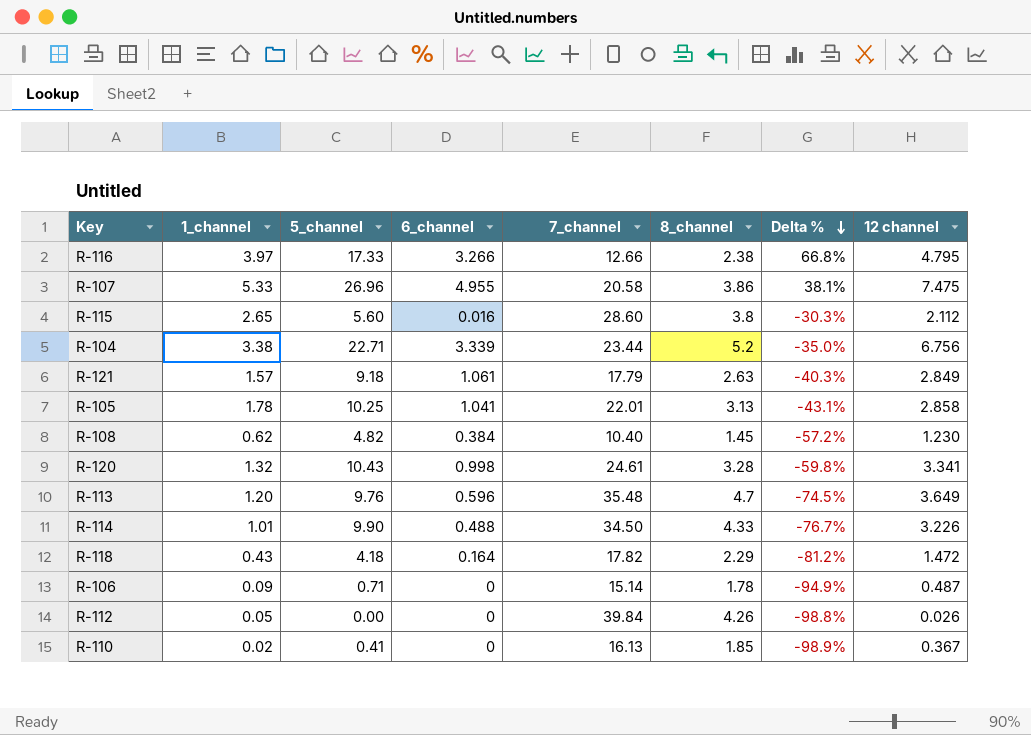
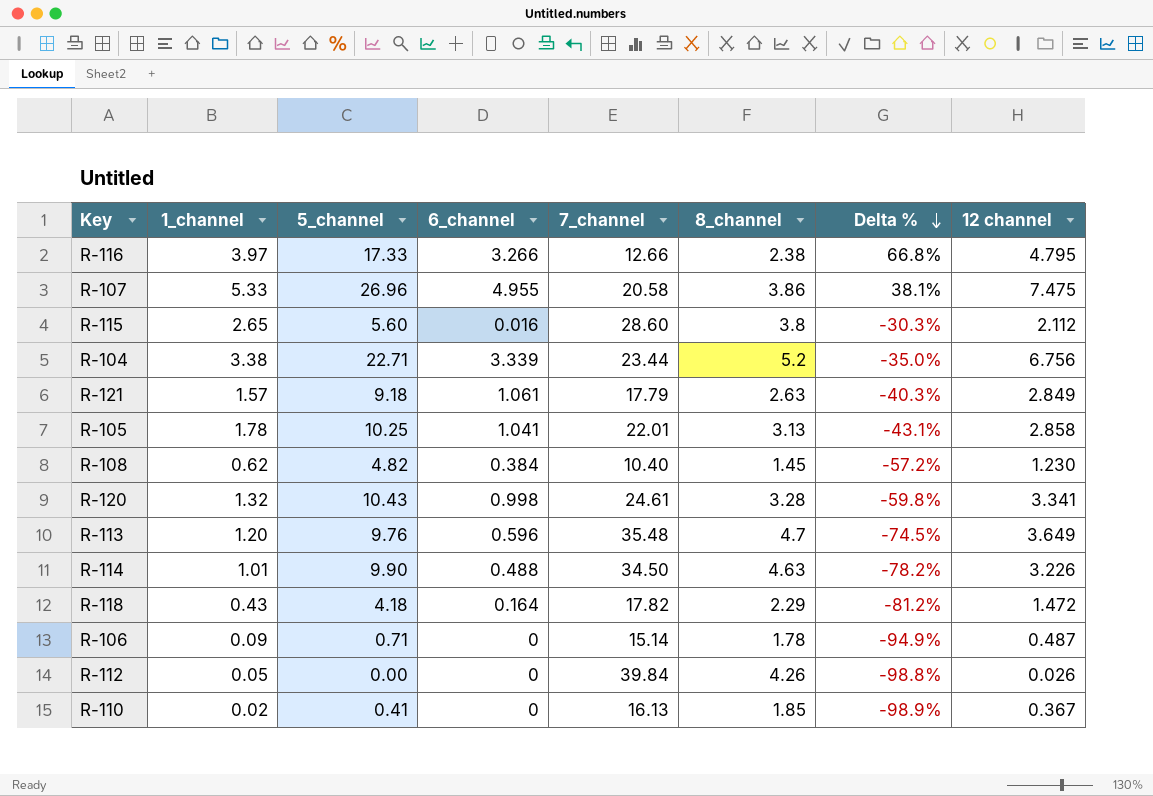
R-114 | 8_channel: 4.33 -> 4.63
R-114 | Delta %: -76.7% -> -78.2%

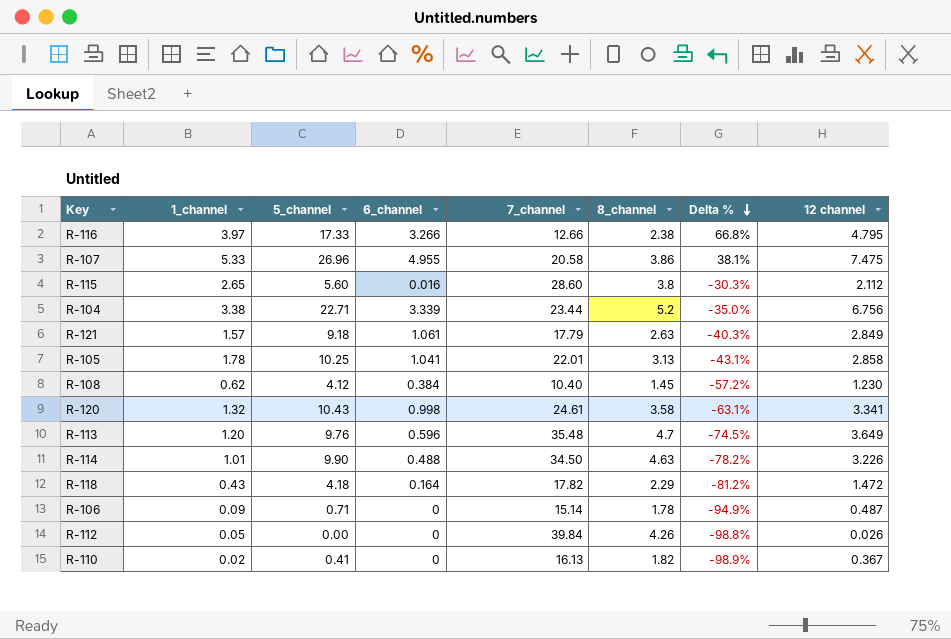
R-108 | 5_channel: 4.82 -> 4.12
R-120 | 8_channel: 3.28 -> 3.58
R-120 | Delta %: -59.8% -> -63.1%
R-110 | 8_channel: 1.85 -> 1.82

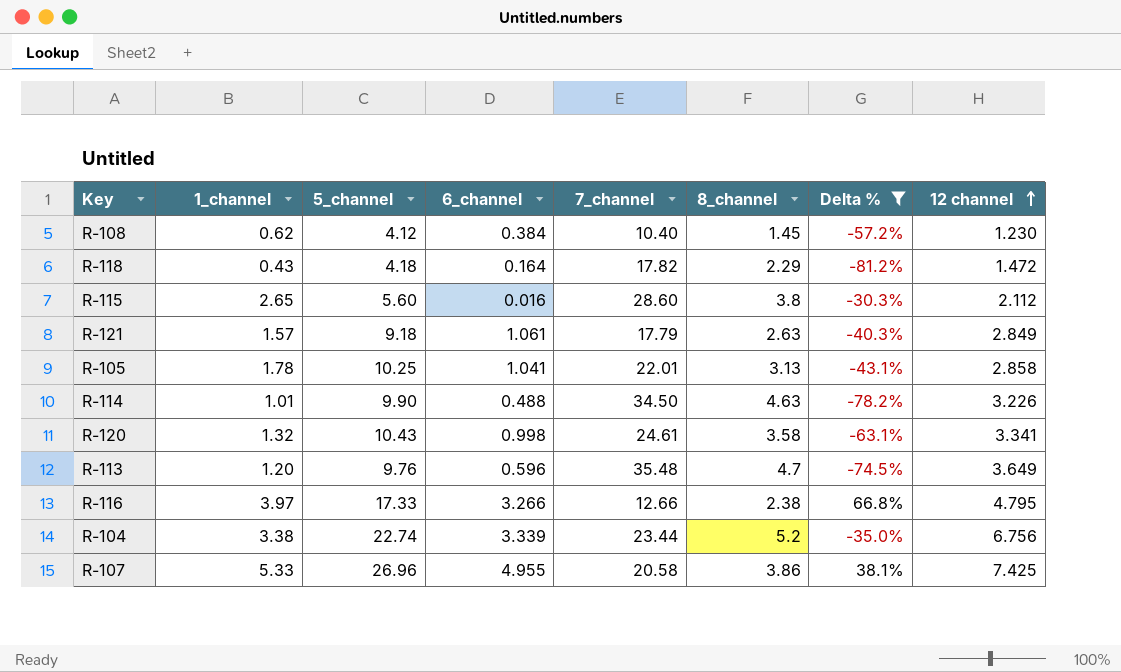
filter: none -> Delta % >= -81.2%
row order: Delta % descending -> 12 channel ascending
R-104 | 5_channel: 22.71 -> 22.74
R-107 | 12 channel: 7.475 -> 7.425

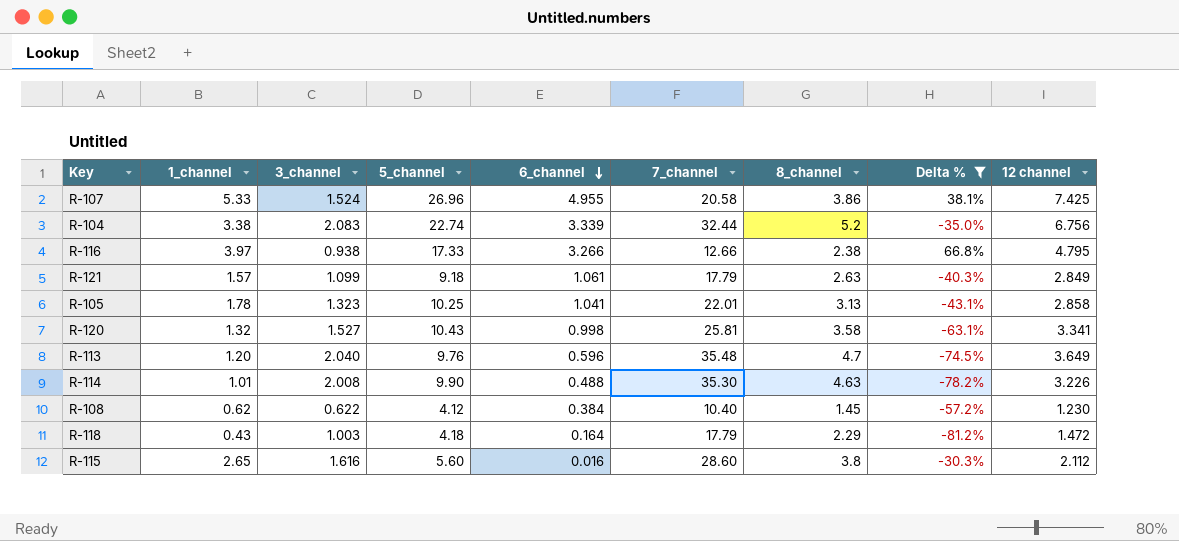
row order: 12 channel ascending -> 6_channel descending
column 3_channel | position: none -> 3
R-104 | 7_channel: 23.44 -> 32.44
R-120 | 7_channel: 24.61 -> 25.81
R-114 | 7_channel: 34.50 -> 35.30
R-118 | 7_channel: 17.82 -> 17.79

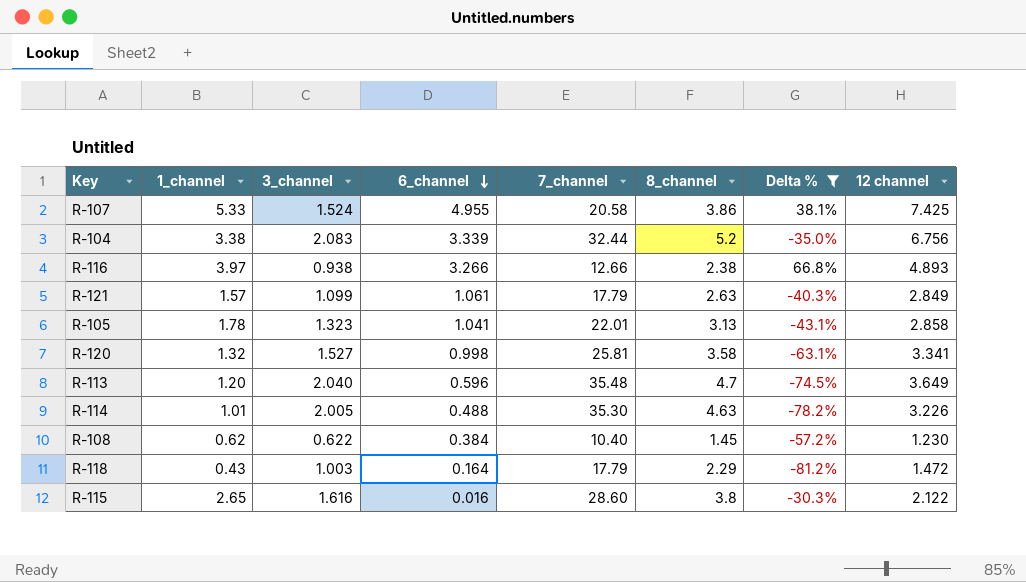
column 5_channel | position: 4 -> none
R-116 | 12 channel: 4.795 -> 4.893
R-114 | 3_channel: 2.008 -> 2.005
R-115 | 12 channel: 2.112 -> 2.122

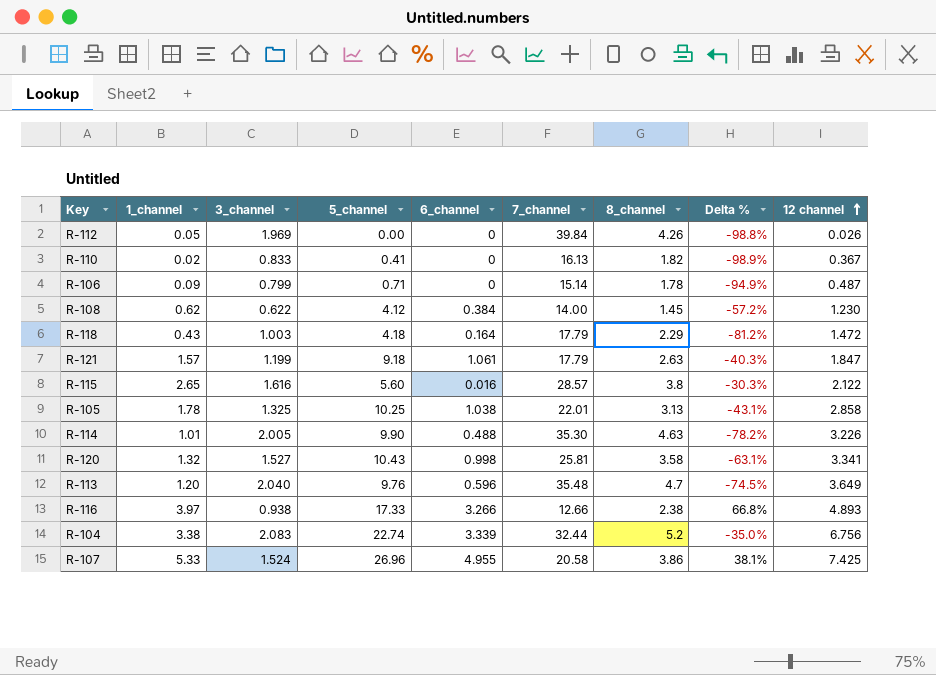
filter: Delta % >= -81.2% -> none
row order: 6_channel descending -> 12 channel ascending
column 5_channel | position: none -> 4
R-108 | 7_channel: 10.40 -> 14.00
R-121 | 3_channel: 1.099 -> 1.199
R-121 | 12 channel: 2.849 -> 1.847
R-115 | 7_channel: 28.60 -> 28.57
R-105 | 3_channel: 1.323 -> 1.325
R-105 | 6_channel: 1.041 -> 1.038

